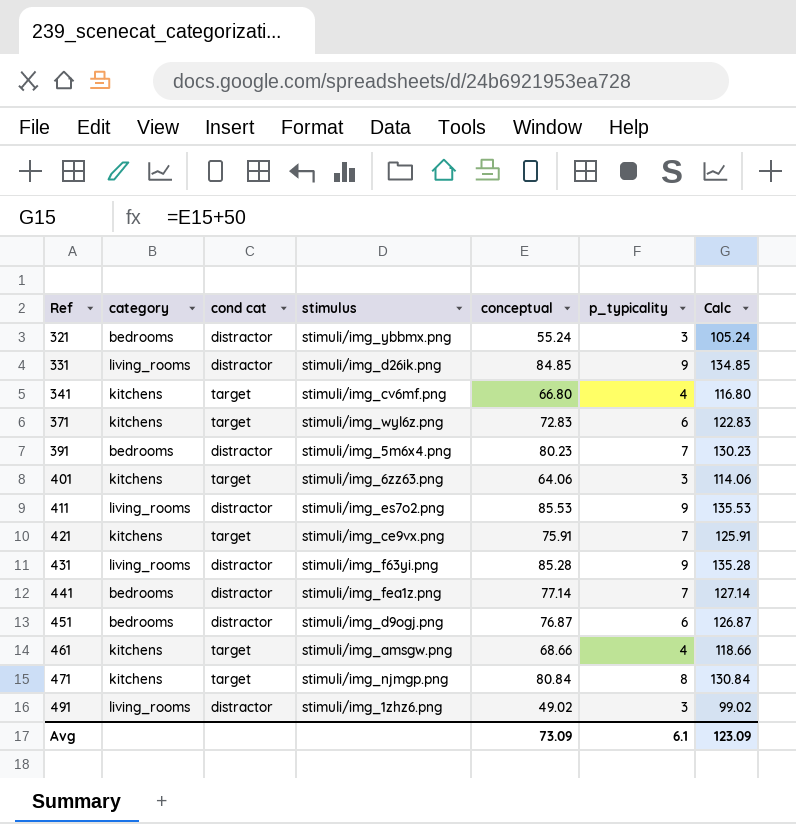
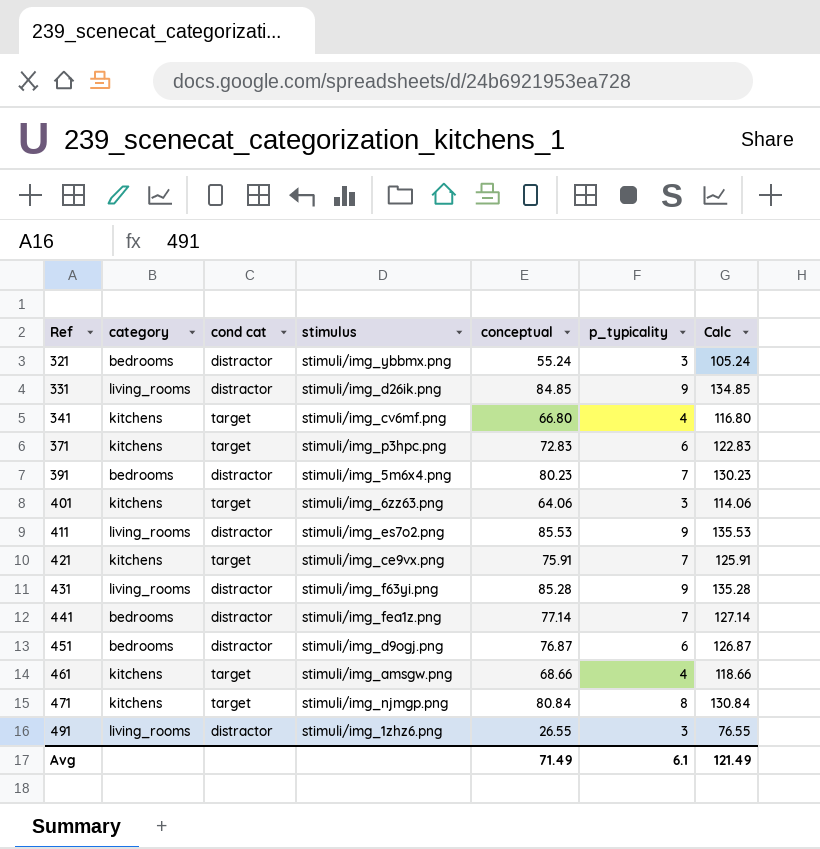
371 | stimulus: stimuli/img_wyl6z.png -> stimuli/img_p3hpc.png
491 | conceptual: 49.02 -> 26.55
491 | Calc: 99.02 -> 76.55
Avg | conceptual: 73.09 -> 71.49
Avg | Calc: 123.09 -> 121.49

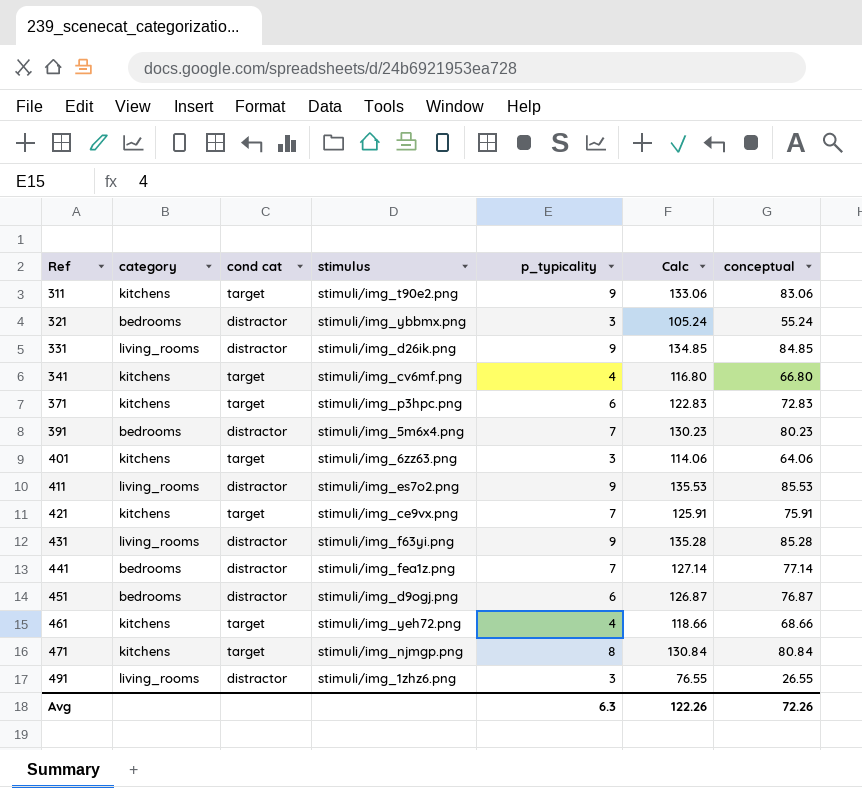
column conceptual | position: 5 -> 7
row 311: none -> kitchens | target | stimuli/img_t90e2.png | 9 | 133.06 | 83.06
461 | stimulus: stimuli/img_amsgw.png -> stimuli/img_yeh72.png
Avg | p_typicality: 6.1 -> 6.3
Avg | Calc: 121.49 -> 122.26
Avg | conceptual: 71.49 -> 72.26

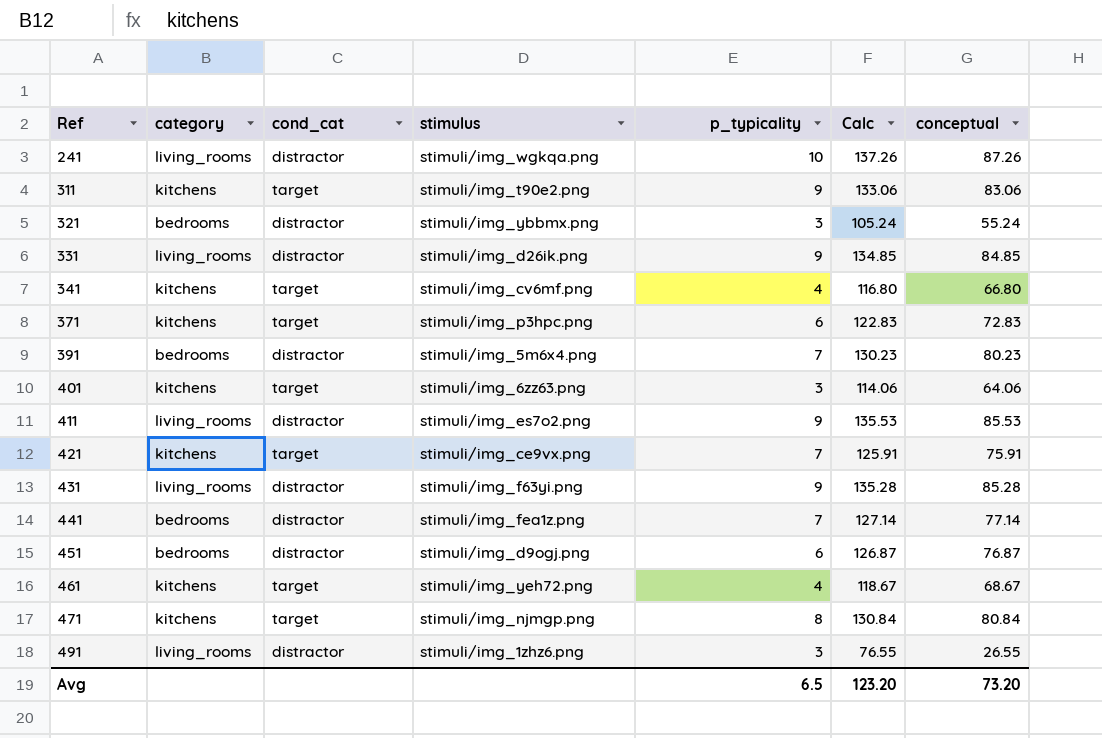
column name: cond cat -> cond_cat
row 241: none -> living_rooms | distractor | stimuli/img_wgkqa.png | 10 | 137.26 | 87.26
461 | Calc: 118.66 -> 118.67
461 | conceptual: 68.66 -> 68.67
Avg | p_typicality: 6.3 -> 6.5
Avg | Calc: 122.26 -> 123.20
Avg | conceptual: 72.26 -> 73.20

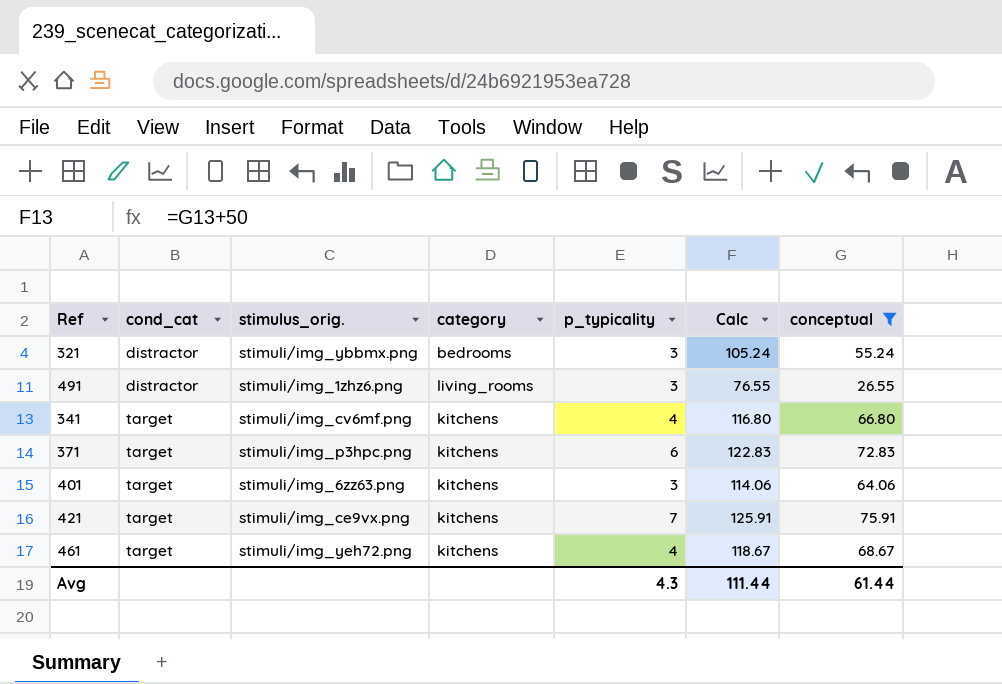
filter: none -> conceptual <= 75.91
row order: Ref ascending -> cond_cat ascending
column name: stimulus -> stimulus_orig.
column category | position: 2 -> 4
Avg | p_typicality: 6.5 -> 4.3
Avg | Calc: 123.20 -> 111.44
Avg | conceptual: 73.20 -> 61.44

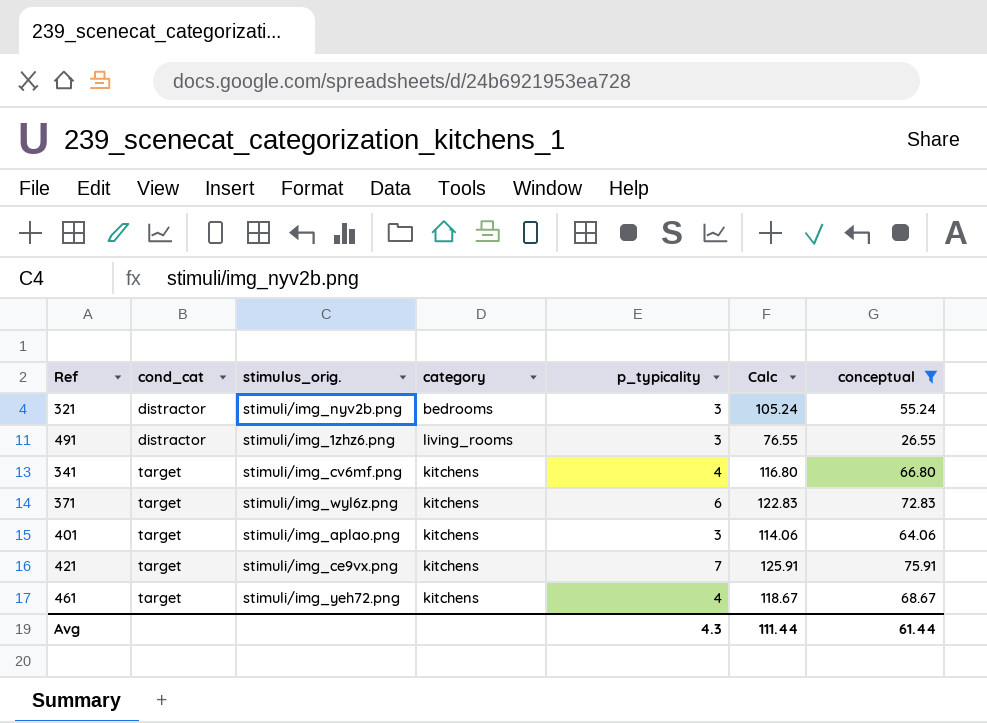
321 | stimulus_orig.: stimuli/img_ybbmx.png -> stimuli/img_nyv2b.png
371 | stimulus_orig.: stimuli/img_p3hpc.png -> stimuli/img_wyl6z.png
401 | stimulus_orig.: stimuli/img_6zz63.png -> stimuli/img_aplao.png

